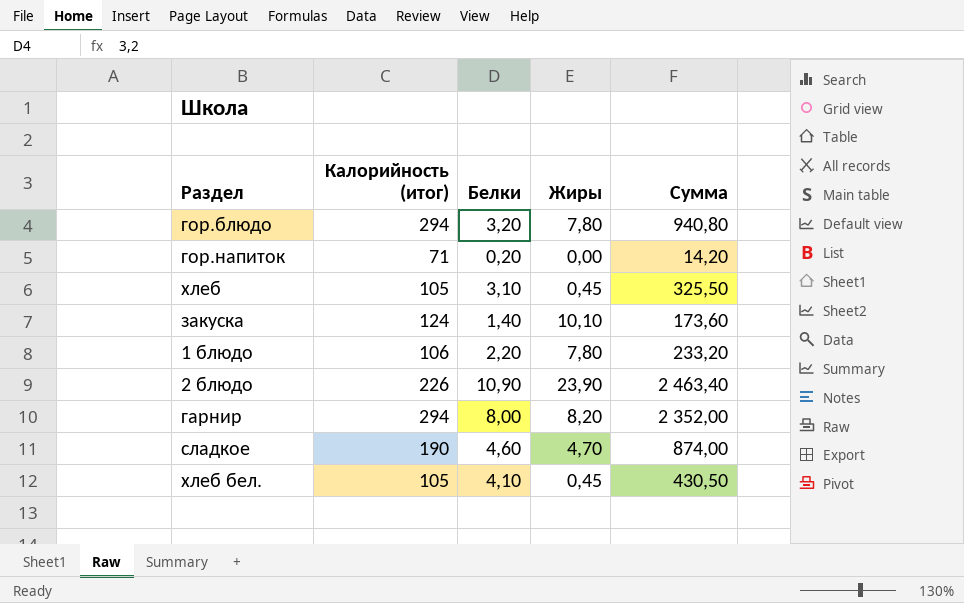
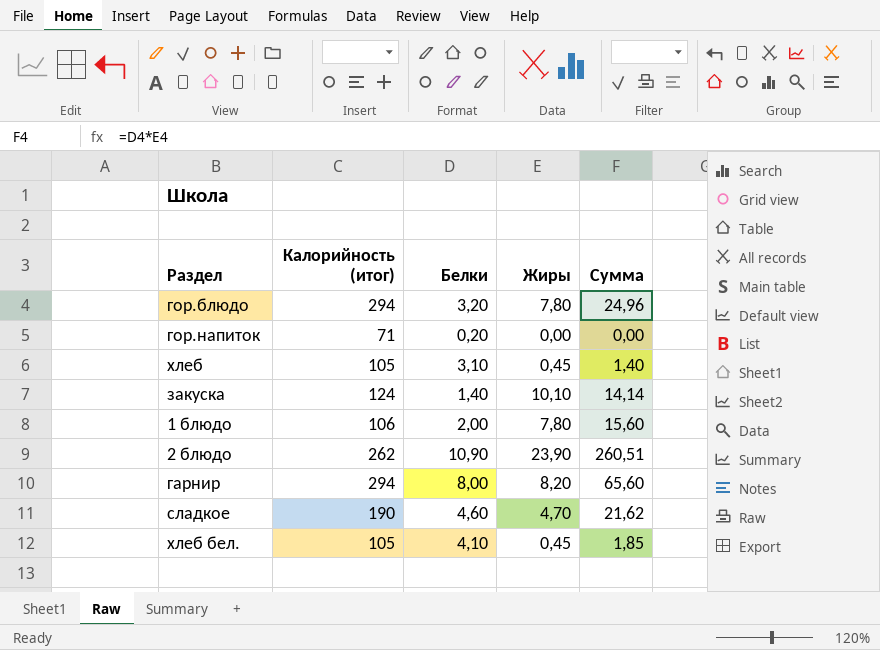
column Сумма | formula: [Калорийность (итог)] * [Белки] -> [Белки] * [Жиры]
1 блюдо | Белки: 2,20 -> 2,00
2 блюдо | Калорийность (итог): 226 -> 262

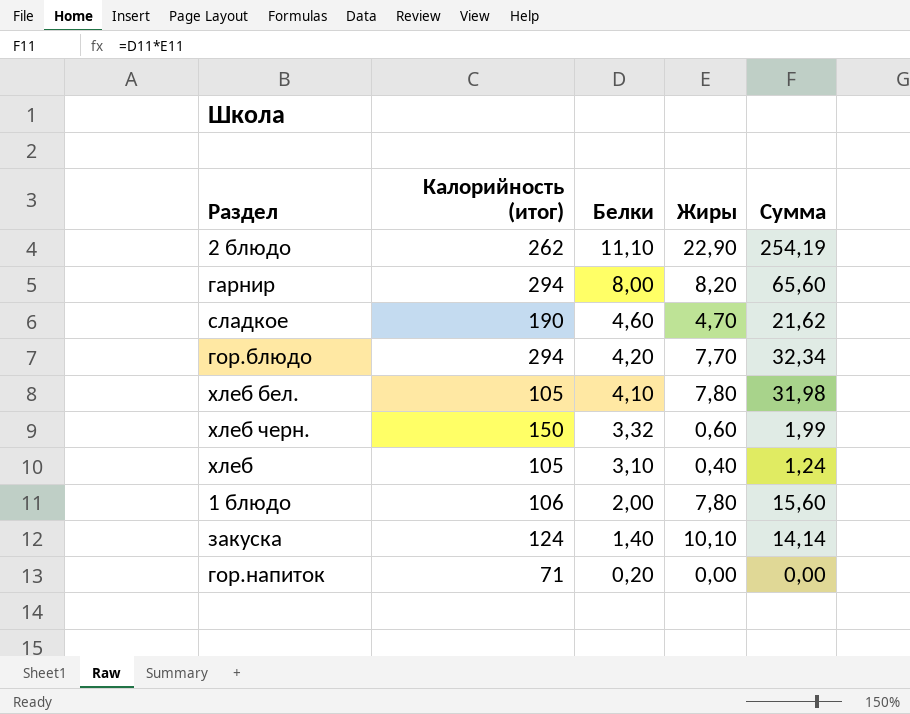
row order: none -> Белки descending
2 блюдо | Белки: 10,90 -> 11,10
2 блюдо | Жиры: 23,90 -> 22,90
2 блюдо | Сумма: 260,51 -> 254,19
гор.блюдо | Белки: 3,20 -> 4,20
гор.блюдо | Жиры: 7,80 -> 7,70
гор.блюдо | Сумма: 24,96 -> 32,34
хлеб бел. | Жиры: 0,45 -> 7,80
хлеб бел. | Сумма: 1,85 -> 31,98
row хлеб черн.: none -> 150 | 3,32 | 0,60 | 1,99
хлеб | Жиры: 0,45 -> 0,40
хлеб | Сумма: 1,40 -> 1,24

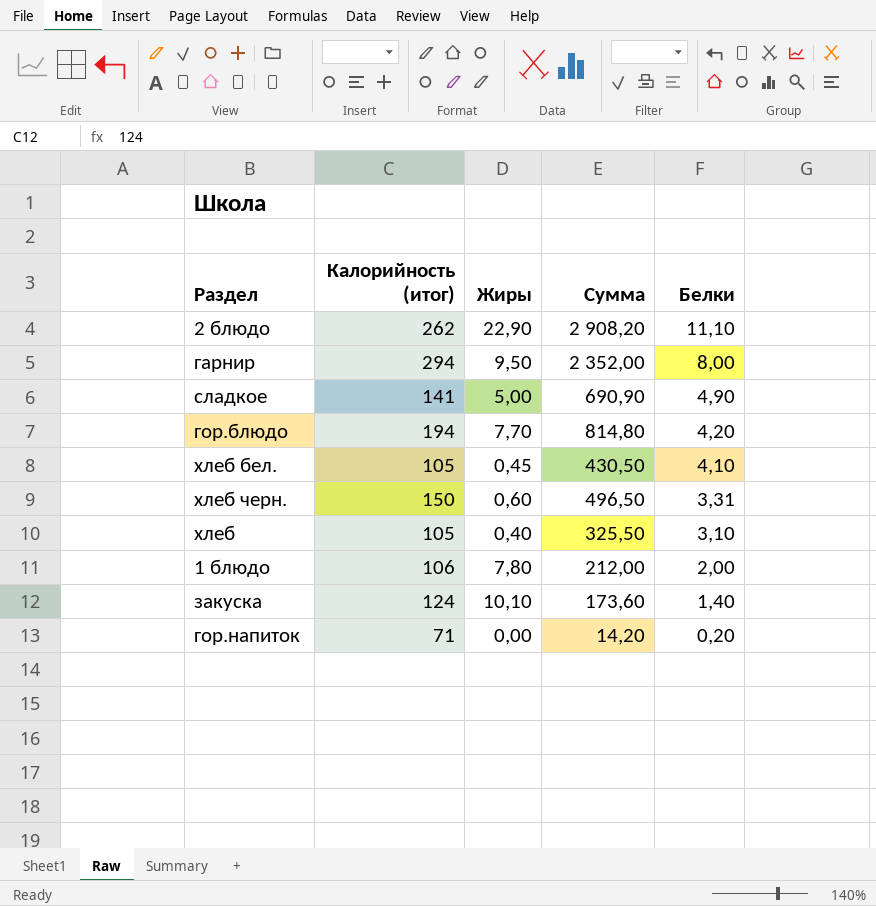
column Сумма | formula: [Белки] * [Жиры] -> [Калорийность (итог)] * [Белки]
column Белки | position: 3 -> 5
гарнир | Жиры: 8,20 -> 9,50
сладкое | Калорийность (итог): 190 -> 141
сладкое | Жиры: 4,70 -> 5,00
сладкое | Белки: 4,60 -> 4,90
гор.блюдо | Калорийность (итог): 294 -> 194
хлеб бел. | Жиры: 7,80 -> 0,45
хлеб черн. | Белки: 3,32 -> 3,31

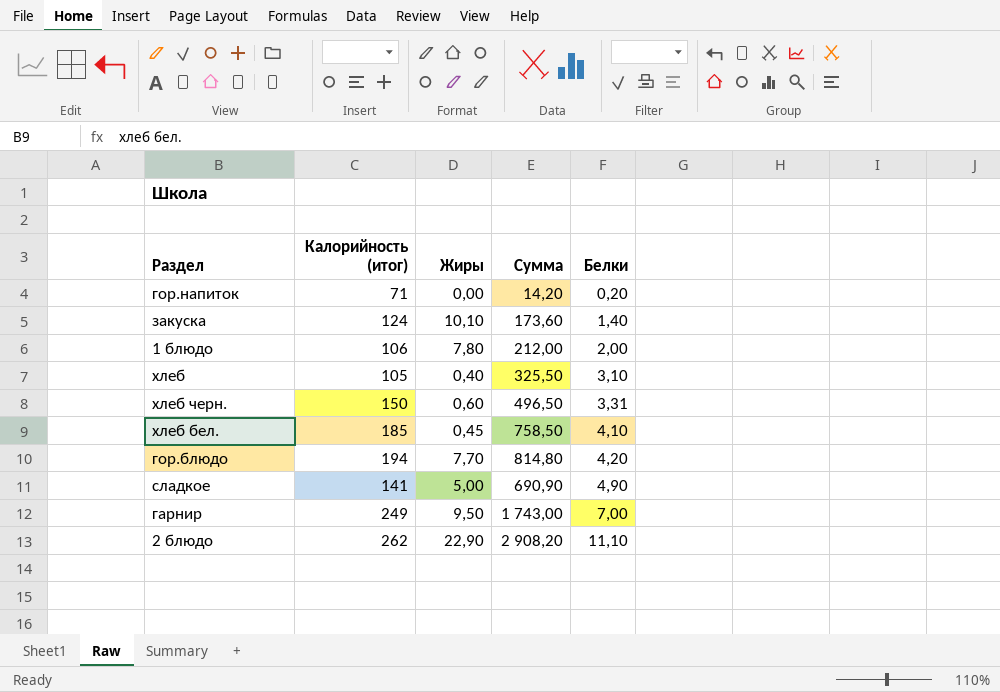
row order: Белки descending -> Белки ascending
хлеб бел. | Калорийность (итог): 105 -> 185
хлеб бел. | Сумма: 430,50 -> 758,50
гарнир | Калорийность (итог): 294 -> 249
гарнир | Сумма: 2 352,00 -> 1 743,00
гарнир | Белки: 8,00 -> 7,00

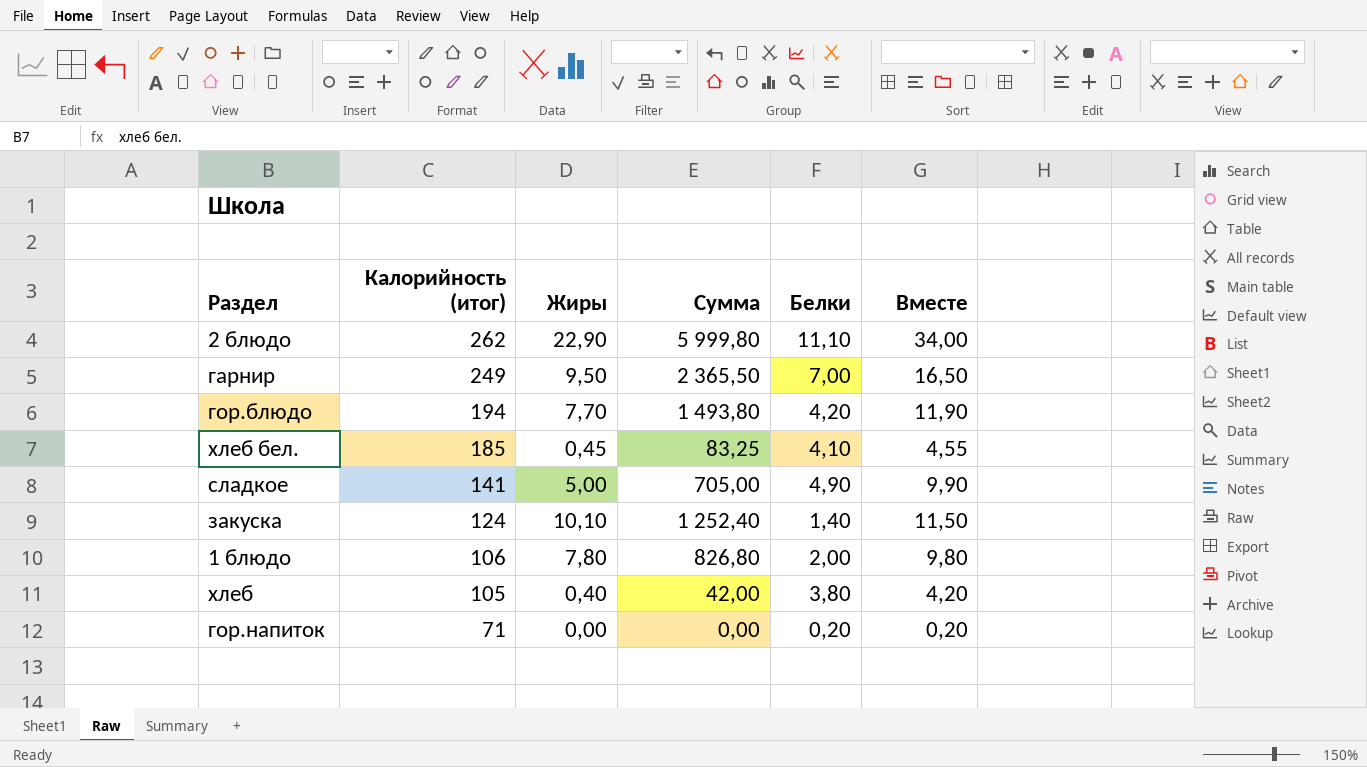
row order: Белки ascending -> Калорийность (итог) descending
column Сумма | formula: [Калорийность (итог)] * [Белки] -> [Калорийность (итог)] * [Жиры]
column Вместе | formula: none -> [Жиры] + [Белки]
row хлеб черн.: 150 | 0,60 | 496,50 | 3,31 -> none
хлеб | Белки: 3,10 -> 3,80

